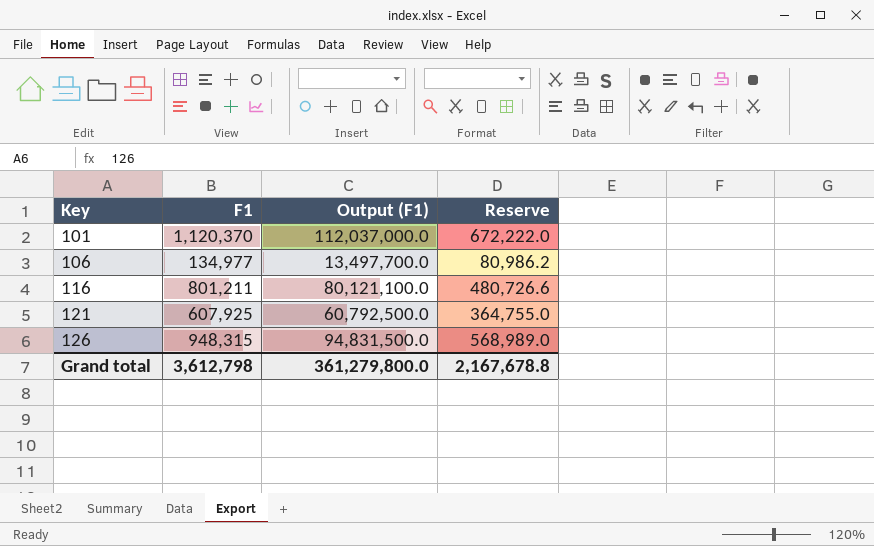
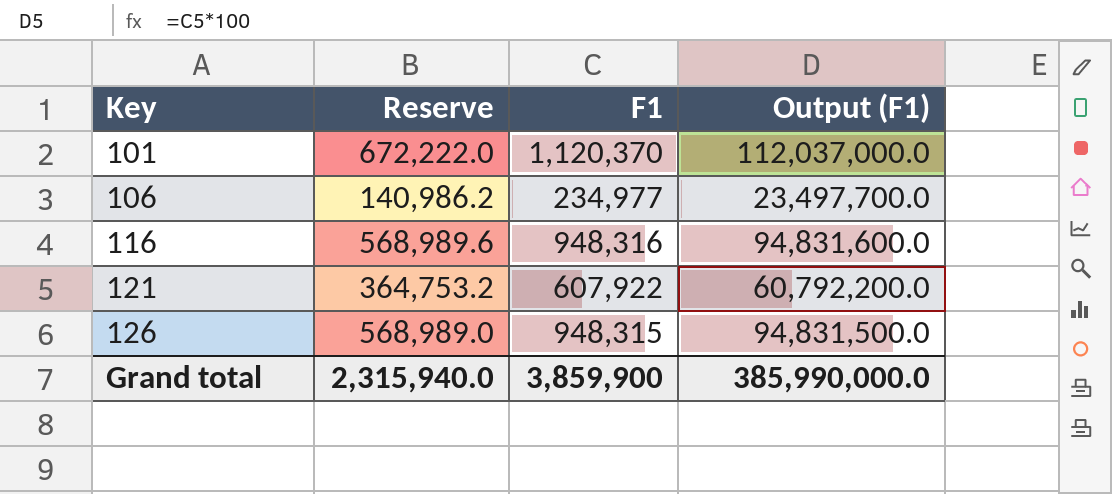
column Reserve | position: 4 -> 2
106 | Reserve: 80,986.2 -> 140,986.2
106 | F1: 134,977 -> 234,977
106 | Output (F1): 13,497,700.0 -> 23,497,700.0
116 | Reserve: 480,726.6 -> 568,989.6
116 | F1: 801,211 -> 948,316
116 | Output (F1): 80,121,100.0 -> 94,831,600.0
121 | Reserve: 364,755.0 -> 364,753.2
121 | F1: 607,925 -> 607,922
121 | Output (F1): 60,792,500.0 -> 60,792,200.0
Grand total | Reserve: 2,167,678.8 -> 2,315,940.0
Grand total | F1: 3,612,798 -> 3,859,900
Grand total | Output (F1): 361,279,800.0 -> 385,990,000.0

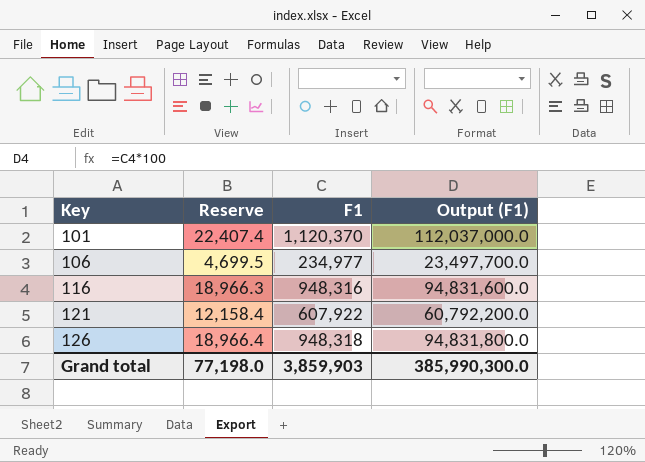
column Reserve | formula: [F1] * 0.6 -> [F1] * 0.02
126 | F1: 948,315 -> 948,318
126 | Output (F1): 94,831,500.0 -> 94,831,800.0
Grand total | Reserve: 2,315,940.0 -> 77,198.0
Grand total | F1: 3,859,900 -> 3,859,903
Grand total | Output (F1): 385,990,000.0 -> 385,990,300.0

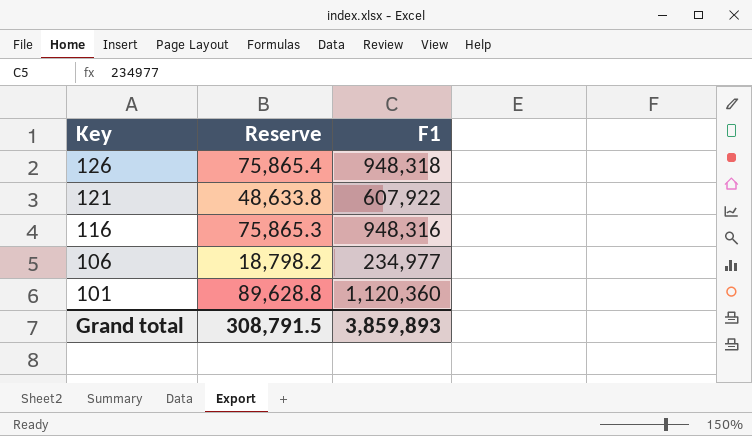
row order: Key ascending -> Key descending
column Output (F1) | formula: [F1] * 100 -> none
column Reserve | formula: [F1] * 0.02 -> [F1] * 0.08
101 | F1: 1,120,370 -> 1,120,360
Grand total | Reserve: 77,198.0 -> 308,791.5
Grand total | F1: 3,859,903 -> 3,859,893

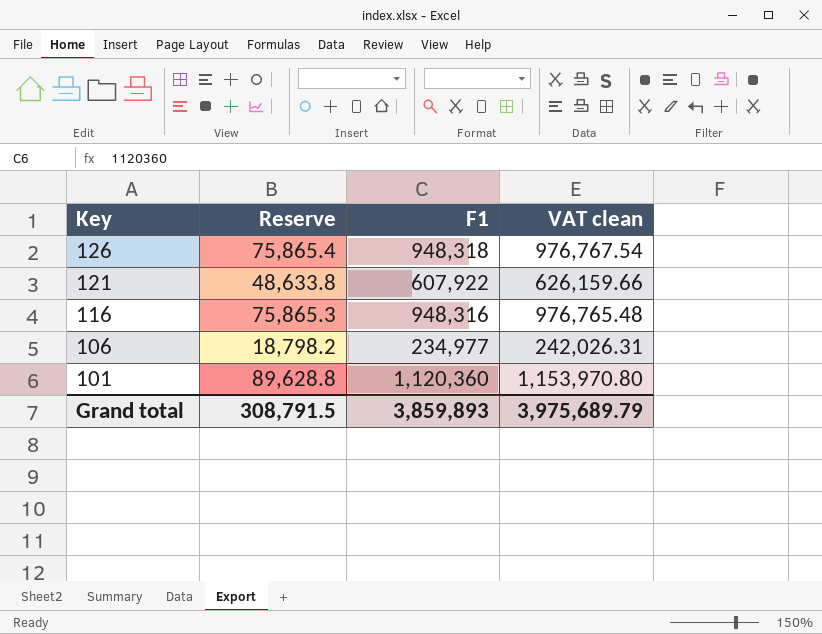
column VAT clean | formula: none -> [F1] * 1.03

